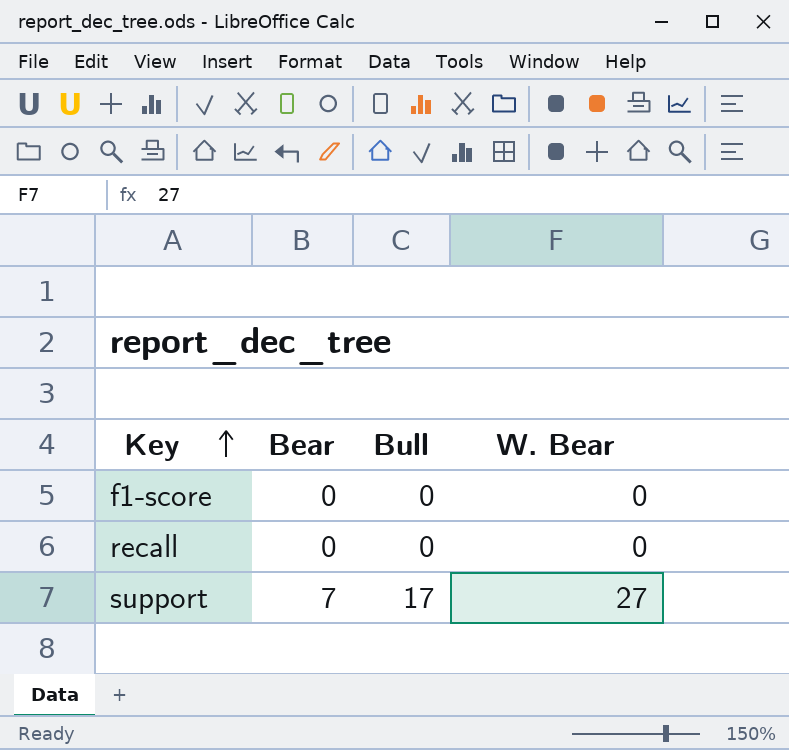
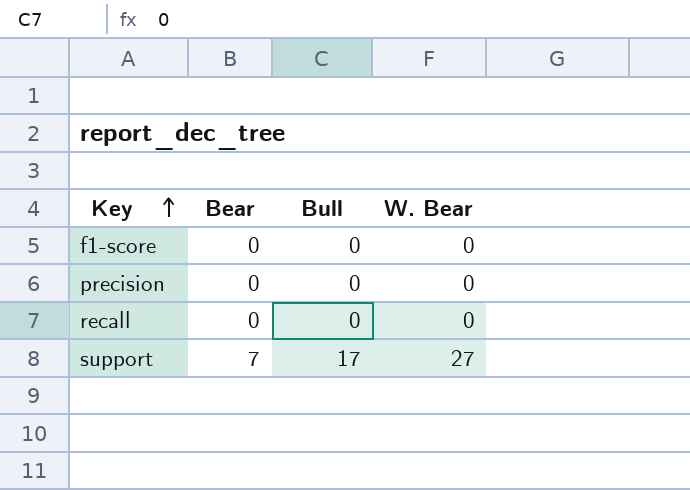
row precision: none -> 0 | 0 | 0

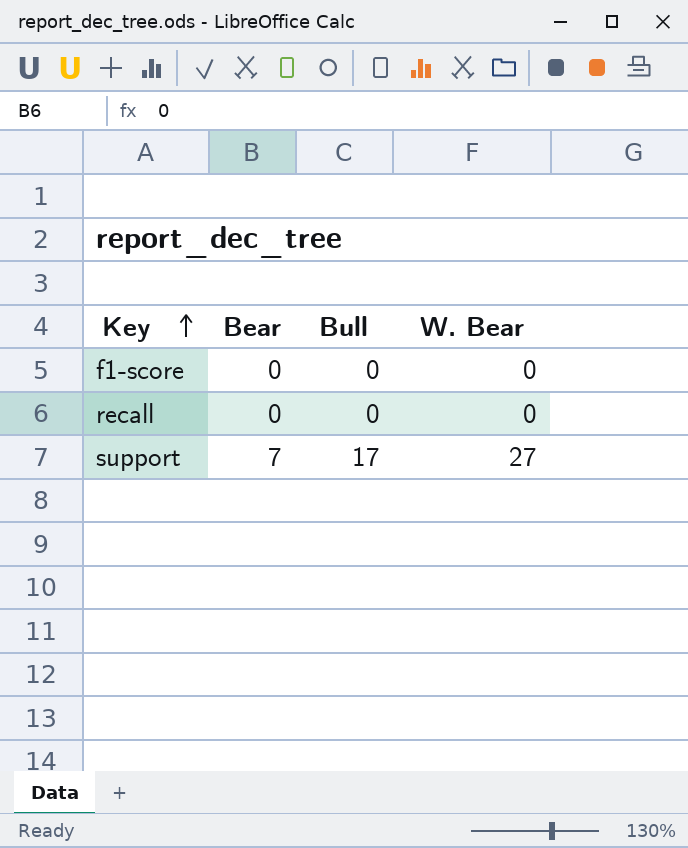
row precision: 0 | 0 | 0 -> none

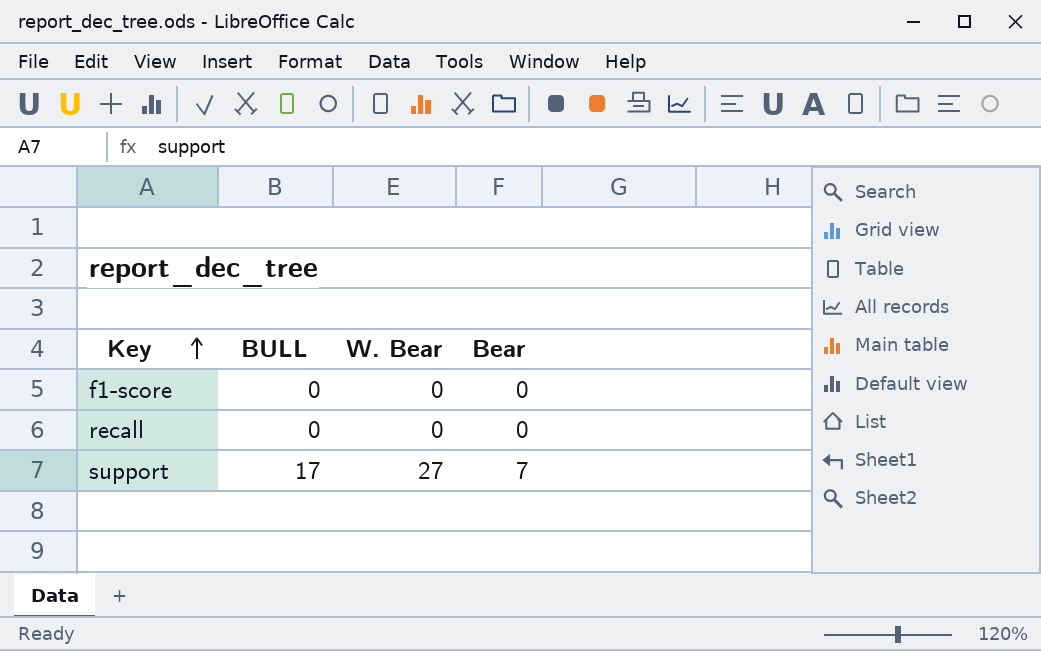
column name: Bull -> BULL
column Bear | position: 2 -> 4

